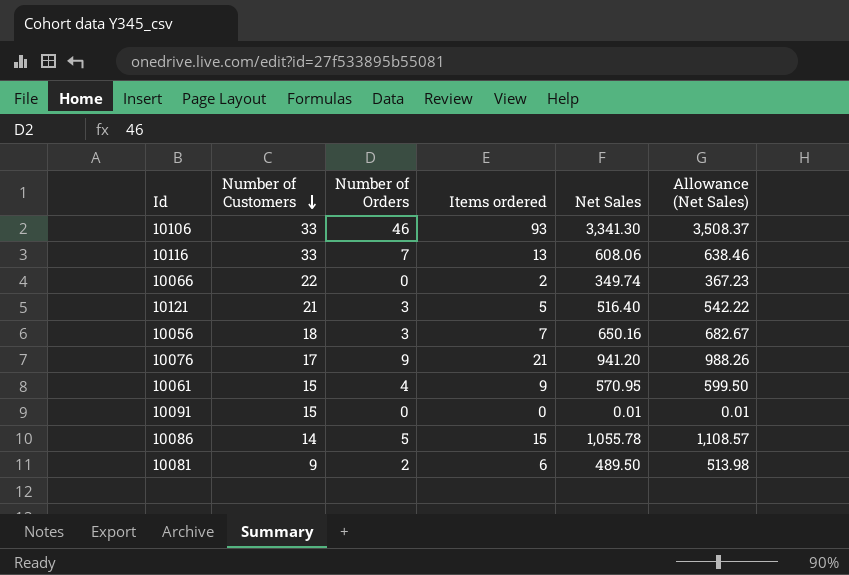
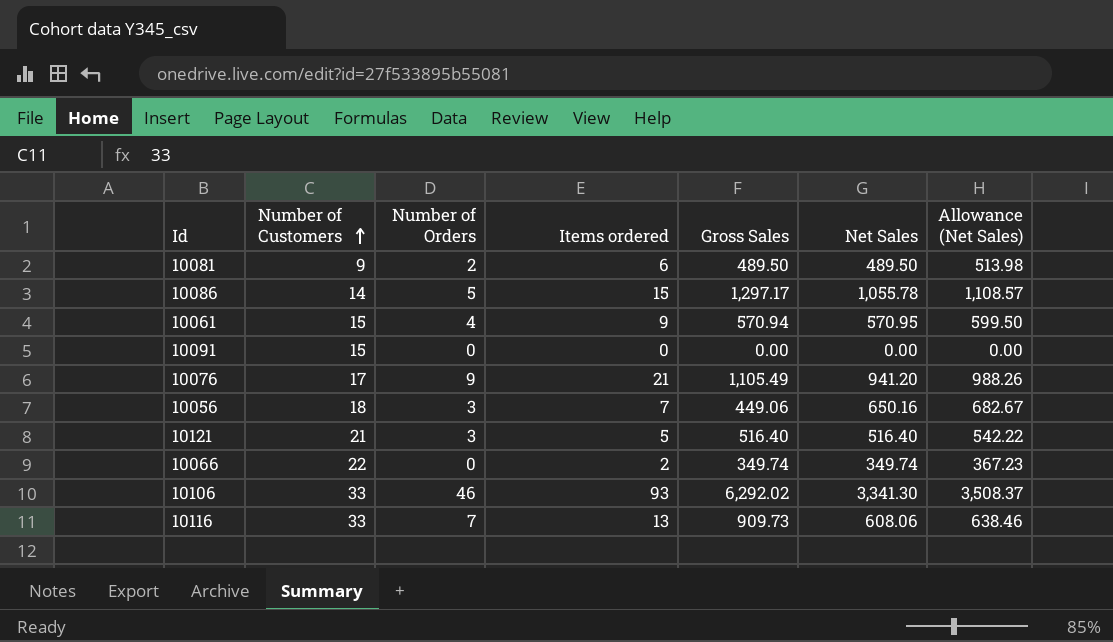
row order: Number of Customers descending -> Number of Customers ascending
column Gross Sales | position: none -> 5
10091 | Net Sales: 0.01 -> 0.00
10091 | Allowance (Net Sales): 0.01 -> 0.00

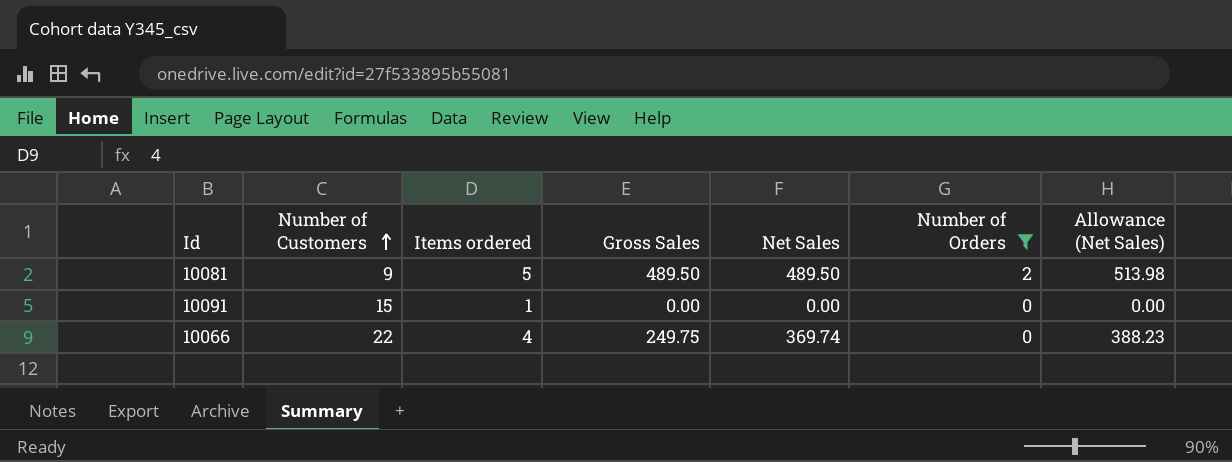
filter: none -> Number of Orders <= 2
column Number of Orders | position: 3 -> 6
10081 | Items ordered: 6 -> 5
10091 | Items ordered: 0 -> 1
10066 | Items ordered: 2 -> 4
10066 | Gross Sales: 349.74 -> 249.75
10066 | Net Sales: 349.74 -> 369.74
10066 | Allowance (Net Sales): 367.23 -> 388.23

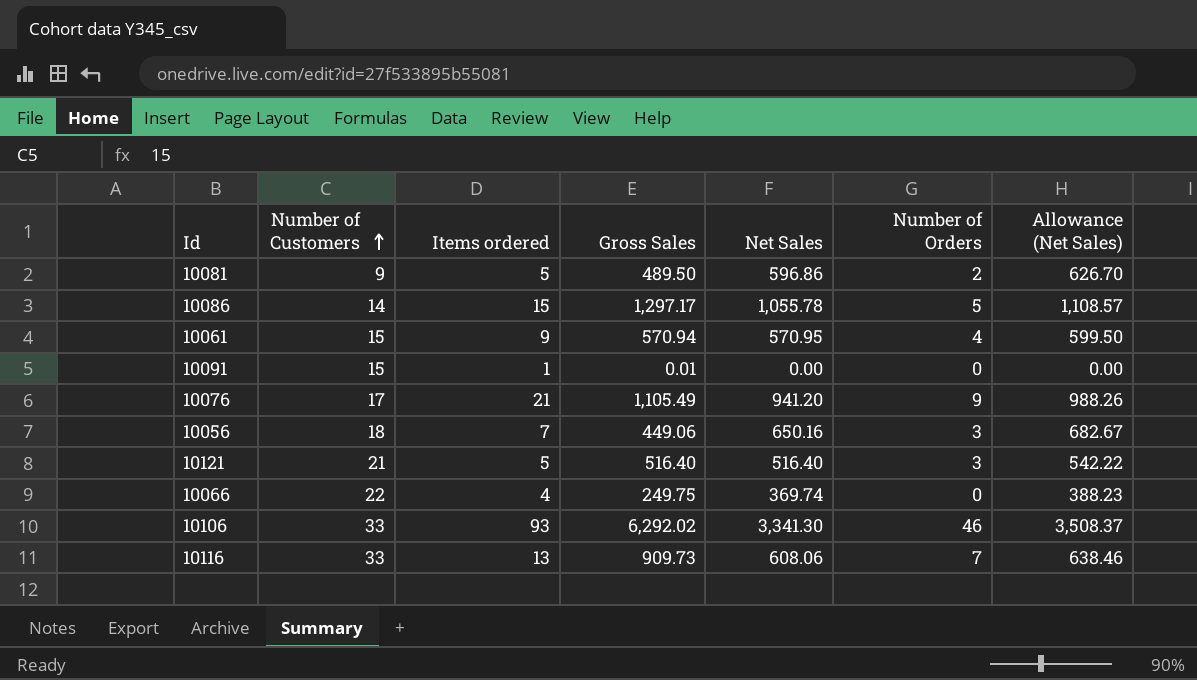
filter: Number of Orders <= 2 -> none
10081 | Net Sales: 489.50 -> 596.86
10081 | Allowance (Net Sales): 513.98 -> 626.70
10091 | Gross Sales: 0.00 -> 0.01

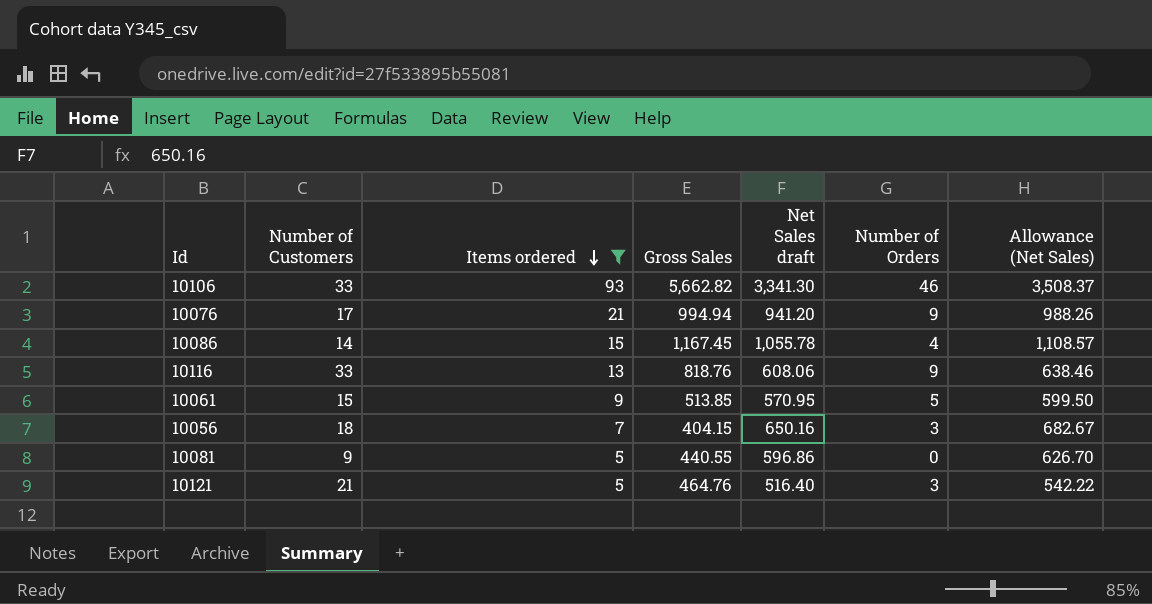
filter: none -> Items ordered >= 5
row order: Number of Customers ascending -> Items ordered descending
column name: Net Sales -> Net Sales draft
10106 | Gross Sales: 6,292.02 -> 5,662.82
10076 | Gross Sales: 1,105.49 -> 994.94
10086 | Gross Sales: 1,297.17 -> 1,167.45
10086 | Number of Orders: 5 -> 4
10116 | Gross Sales: 909.73 -> 818.76
10116 | Number of Orders: 7 -> 9
10061 | Gross Sales: 570.94 -> 513.85
10061 | Number of Orders: 4 -> 5
10056 | Gross Sales: 449.06 -> 404.15
10081 | Gross Sales: 489.50 -> 440.55
10081 | Number of Orders: 2 -> 0
10121 | Gross Sales: 516.40 -> 464.76

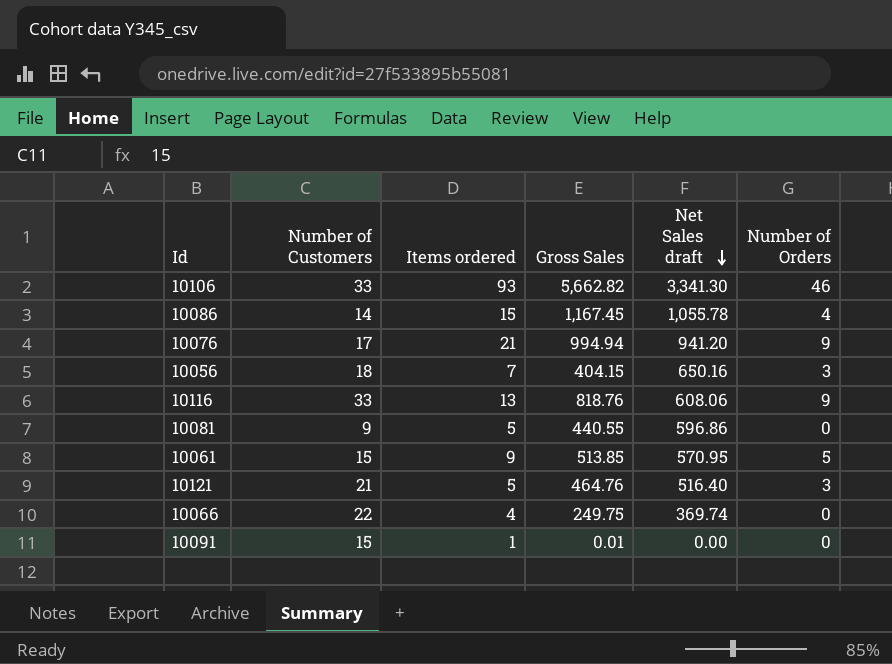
filter: Items ordered >= 5 -> none
row order: Items ordered descending -> Net Sales draft descending
column Allowance (Net Sales) | formula: [Net Sales draft] * 1.05 -> none

